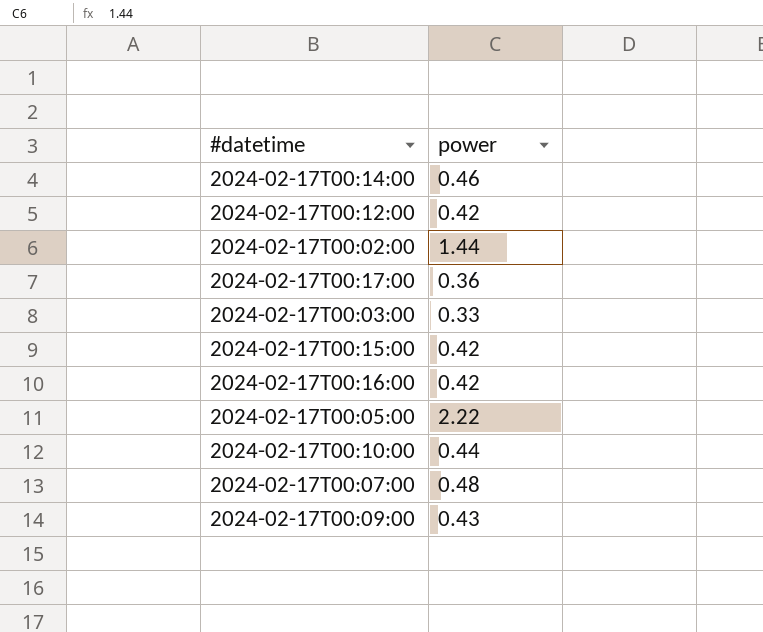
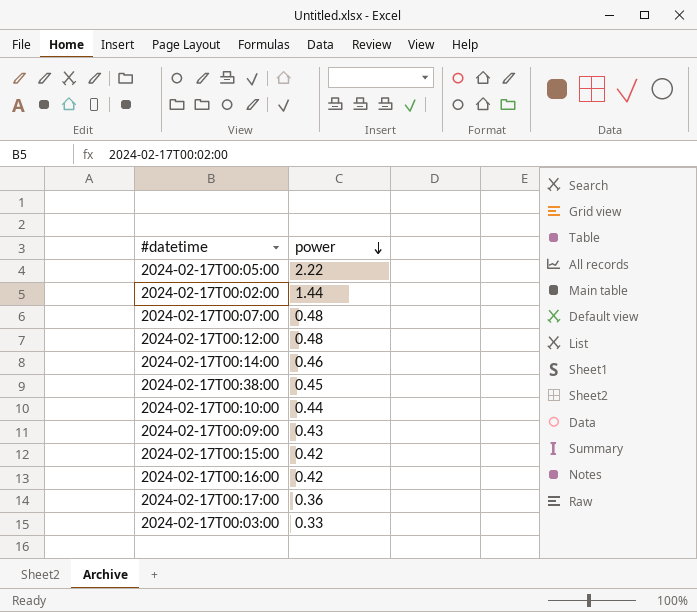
row order: none -> power descending
2024-02-17T00:12:00 | power: 0.42 -> 0.48
row 2024-02-17T00:38:00: none -> 0.45

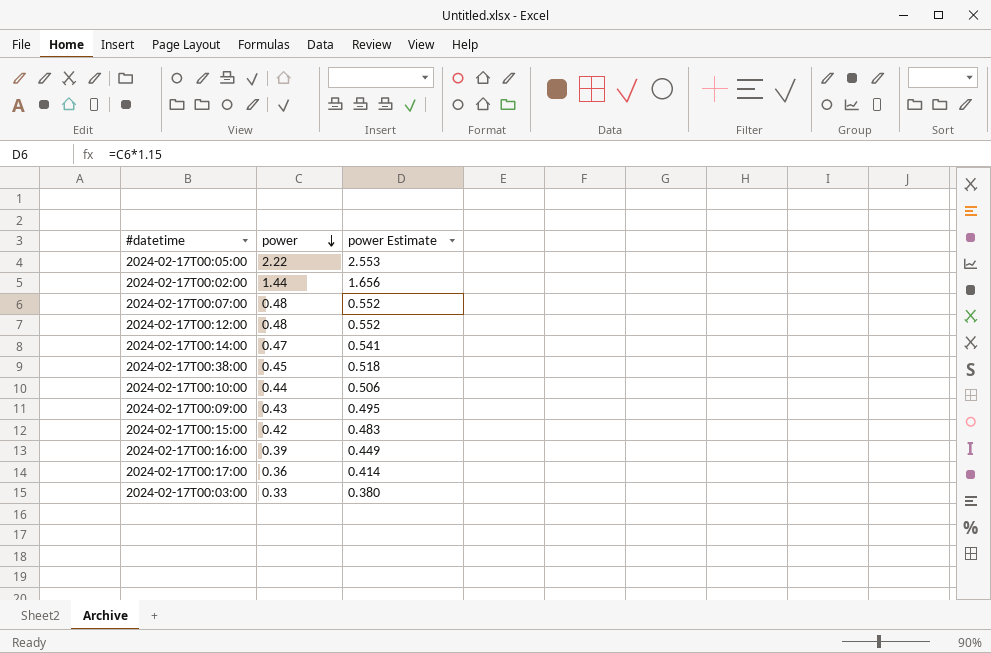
column power Estimate | formula: none -> [power] * 1.15
2024-02-17T00:14:00 | power: 0.46 -> 0.47
2024-02-17T00:16:00 | power: 0.42 -> 0.39

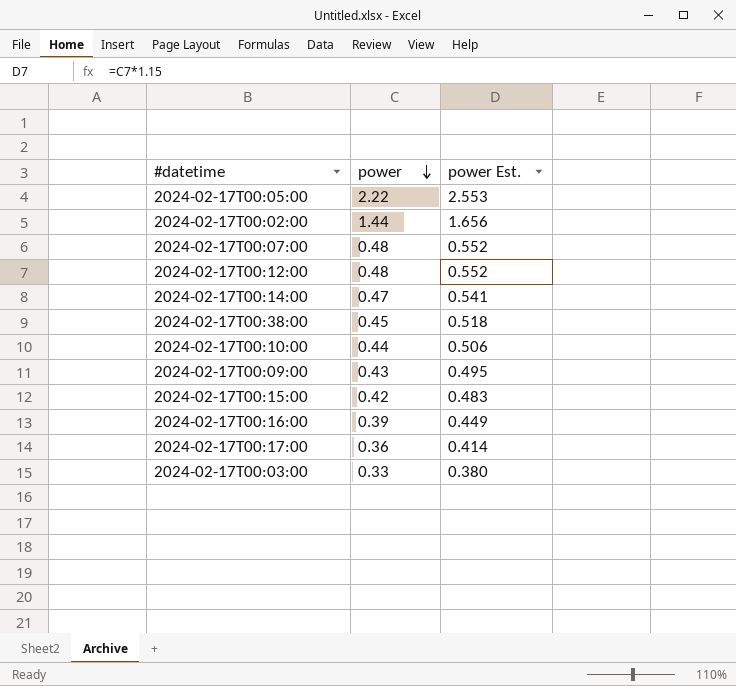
column name: power Estimate -> power Est.

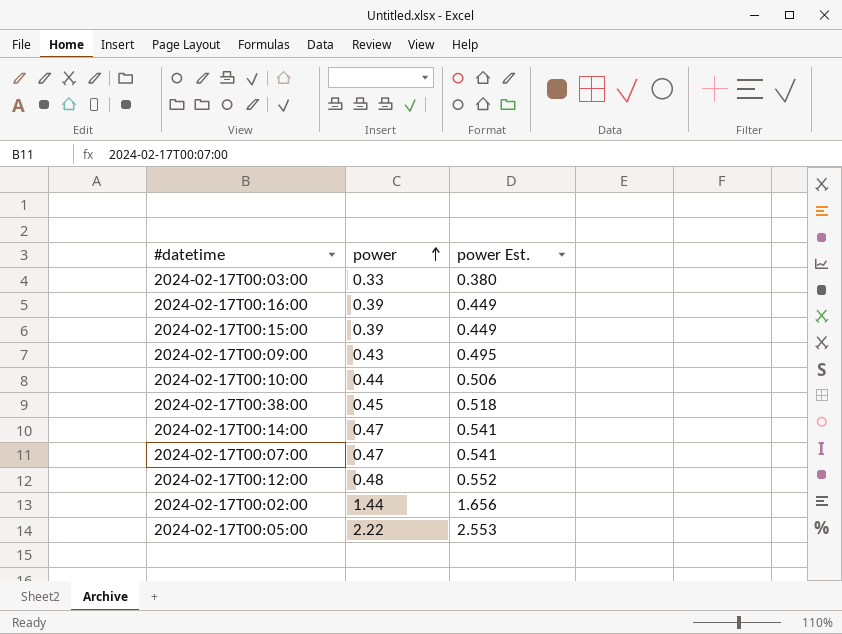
row order: power descending -> power ascending
row 2024-02-17T00:17:00: 0.36 | 0.414 -> none
2024-02-17T00:15:00 | power: 0.42 -> 0.39
2024-02-17T00:15:00 | power Est.: 0.483 -> 0.449
2024-02-17T00:07:00 | power: 0.48 -> 0.47
2024-02-17T00:07:00 | power Est.: 0.552 -> 0.541

